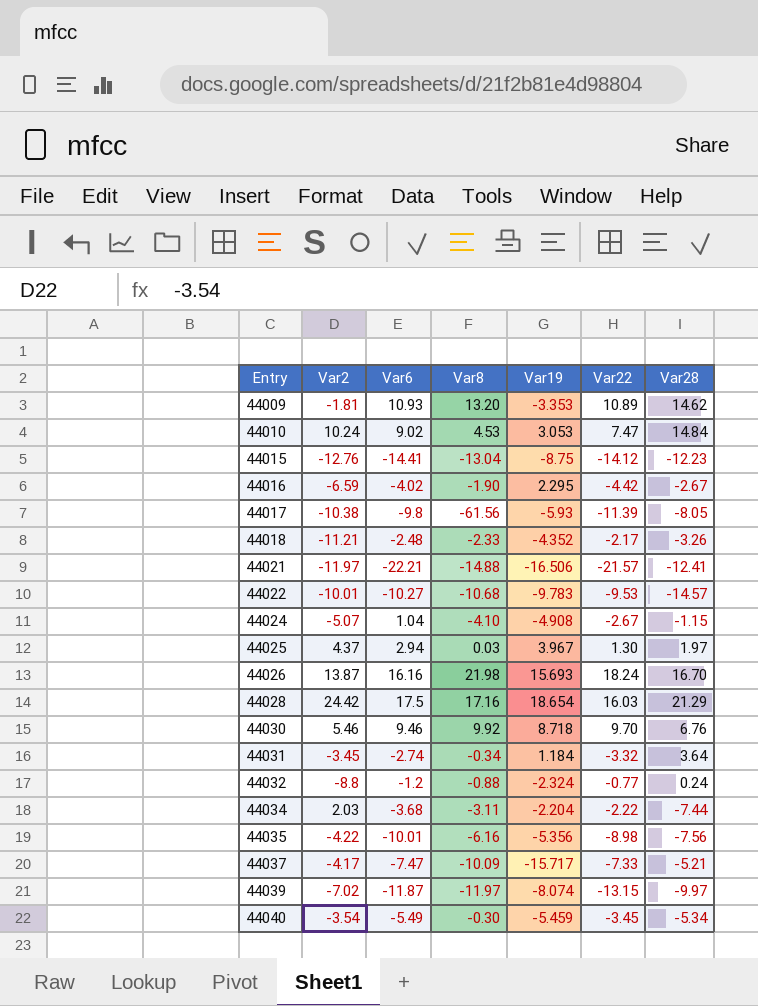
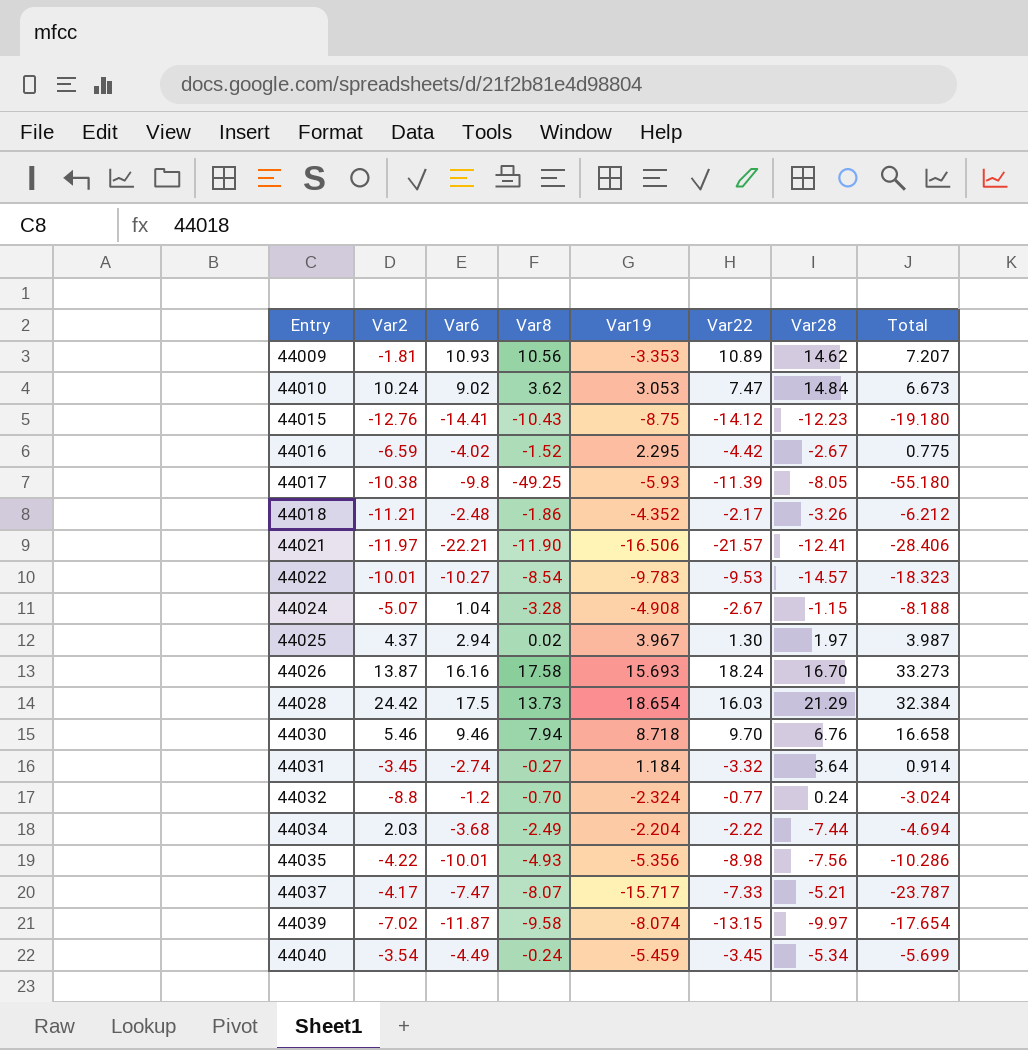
column Total | formula: none -> [Var8] + [Var19]
44009 | Var8: 13.20 -> 10.56
44010 | Var8: 4.53 -> 3.62
44015 | Var8: -13.04 -> -10.43
44016 | Var8: -1.90 -> -1.52
44017 | Var8: -61.56 -> -49.25
44018 | Var8: -2.33 -> -1.86
44021 | Var8: -14.88 -> -11.90
44022 | Var8: -10.68 -> -8.54
44024 | Var8: -4.10 -> -3.28
44025 | Var8: 0.03 -> 0.02
44026 | Var8: 21.98 -> 17.58
44028 | Var8: 17.16 -> 13.73
44030 | Var8: 9.92 -> 7.94
44031 | Var8: -0.34 -> -0.27
44032 | Var8: -0.88 -> -0.70
44034 | Var8: -3.11 -> -2.49
44035 | Var8: -6.16 -> -4.93
44037 | Var8: -10.09 -> -8.07
44039 | Var8: -11.97 -> -9.58
44040 | Var6: -5.49 -> -4.49
44040 | Var8: -0.30 -> -0.24

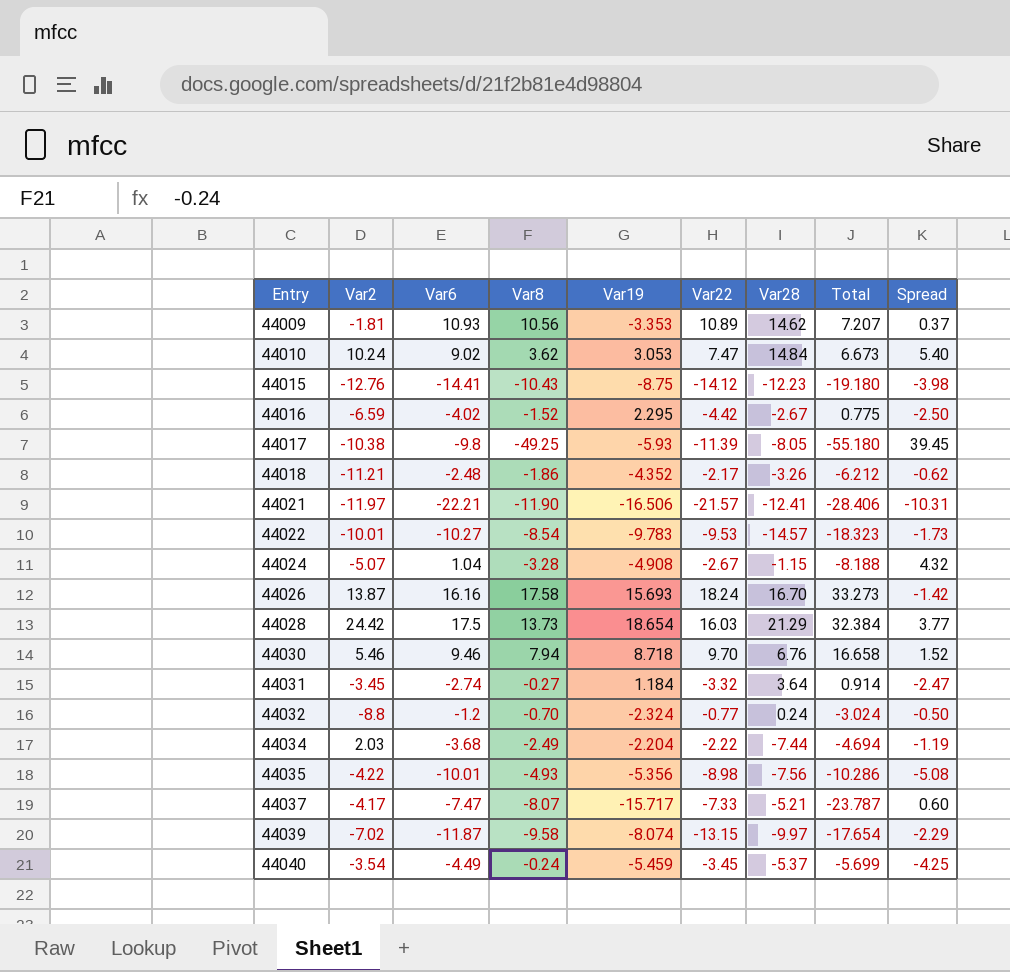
column Spread | formula: none -> [Var6] - [Var8]
row 44025: 4.37 | 2.94 | 0.02 | 3.967 | 1.30 | 1.97 | 3.987 -> none
44040 | Var28: -5.34 -> -5.37

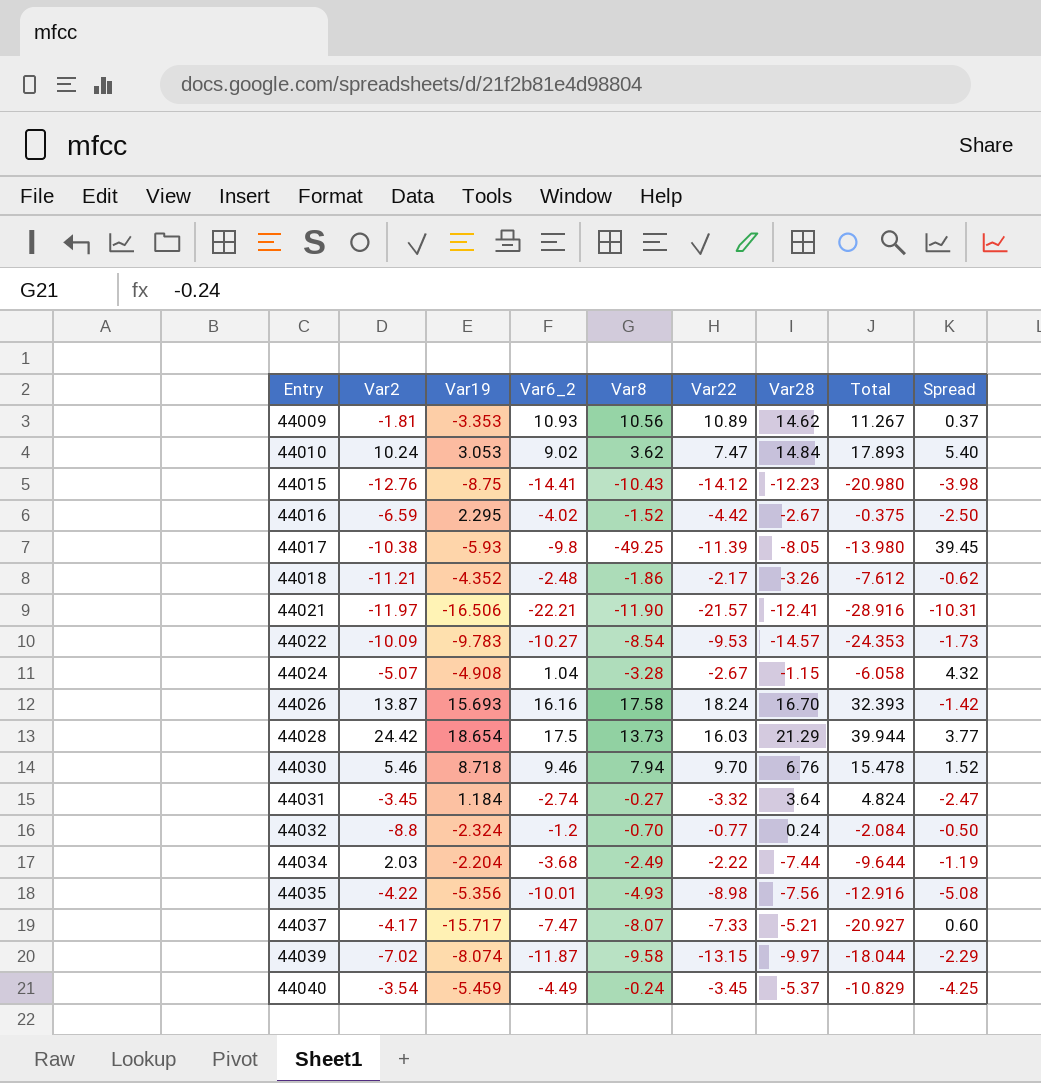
column Var19 | position: 5 -> 3
column name: Var6 -> Var6_2
column Total | formula: [Var8] + [Var19] -> [Var19] + [Var28]
44022 | Var2: -10.01 -> -10.09

